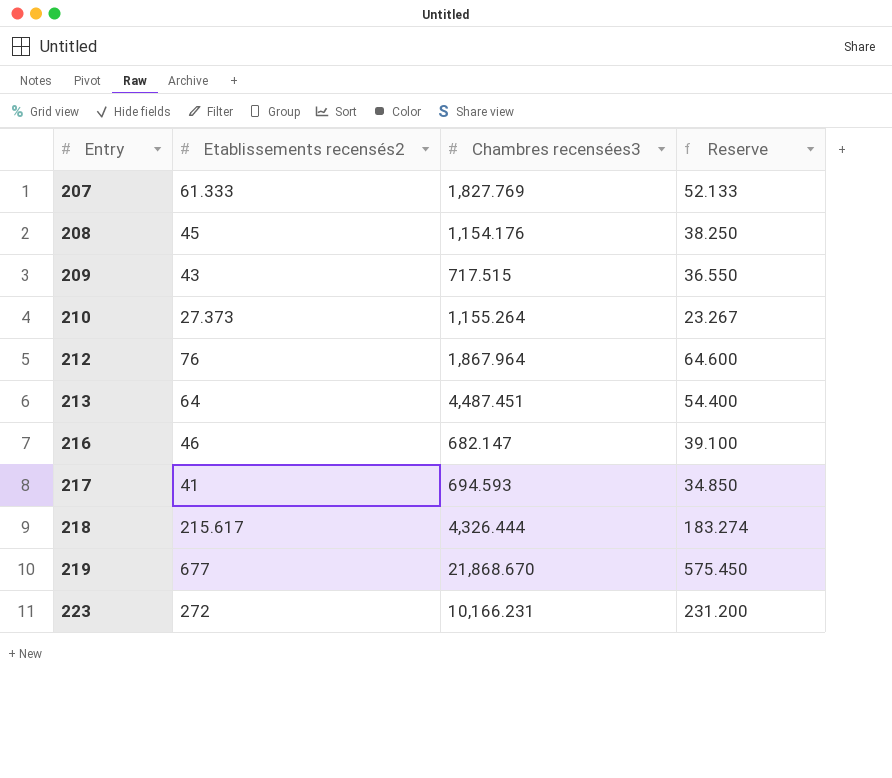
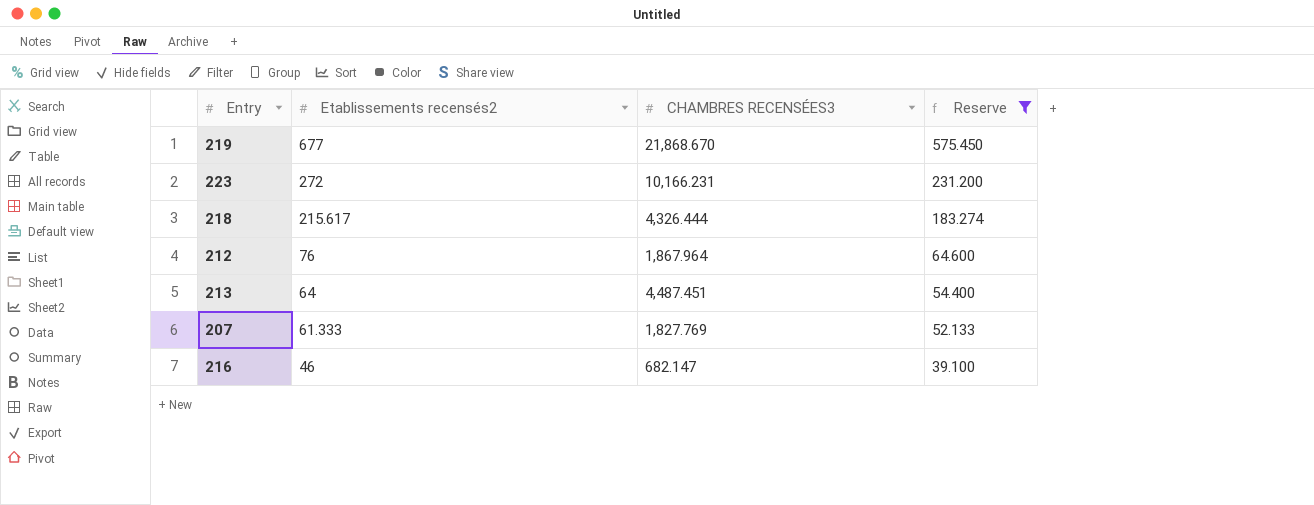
filter: none -> Reserve >= 39.100
row order: Entry ascending -> Etablissements recensés2 descending
column name: Chambres recensées3 -> CHAMBRES RECENSÉES3

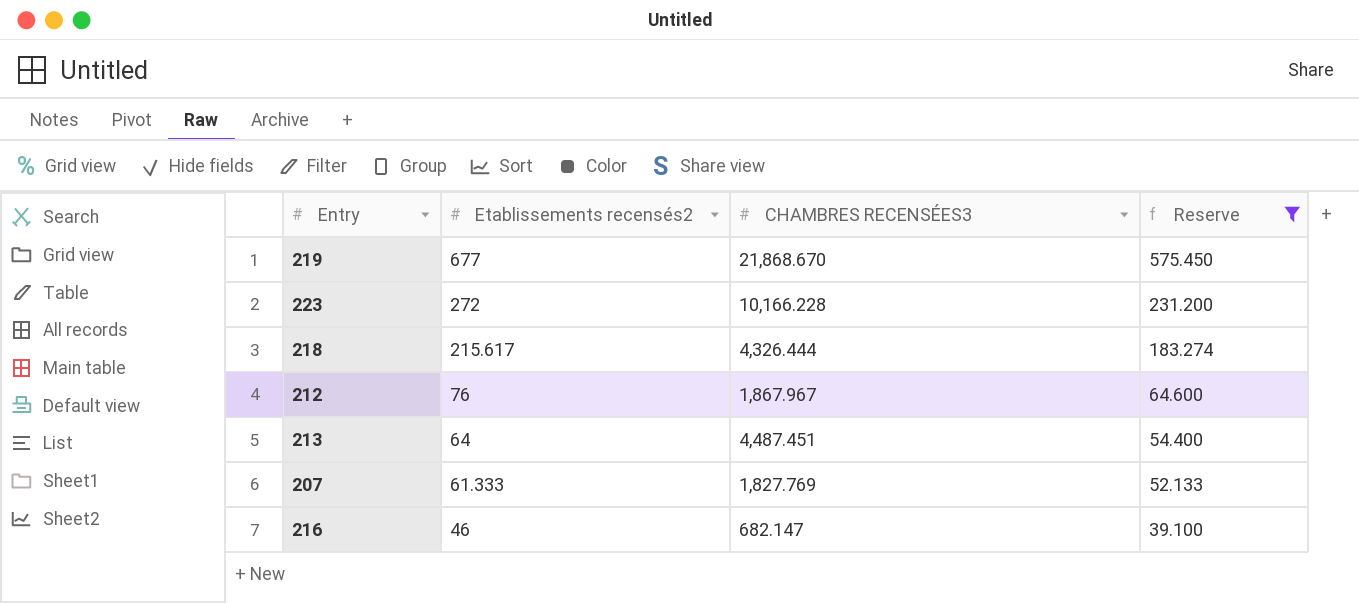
223 | CHAMBRES RECENSÉES3: 10,166.231 -> 10,166.228
212 | CHAMBRES RECENSÉES3: 1,867.964 -> 1,867.967

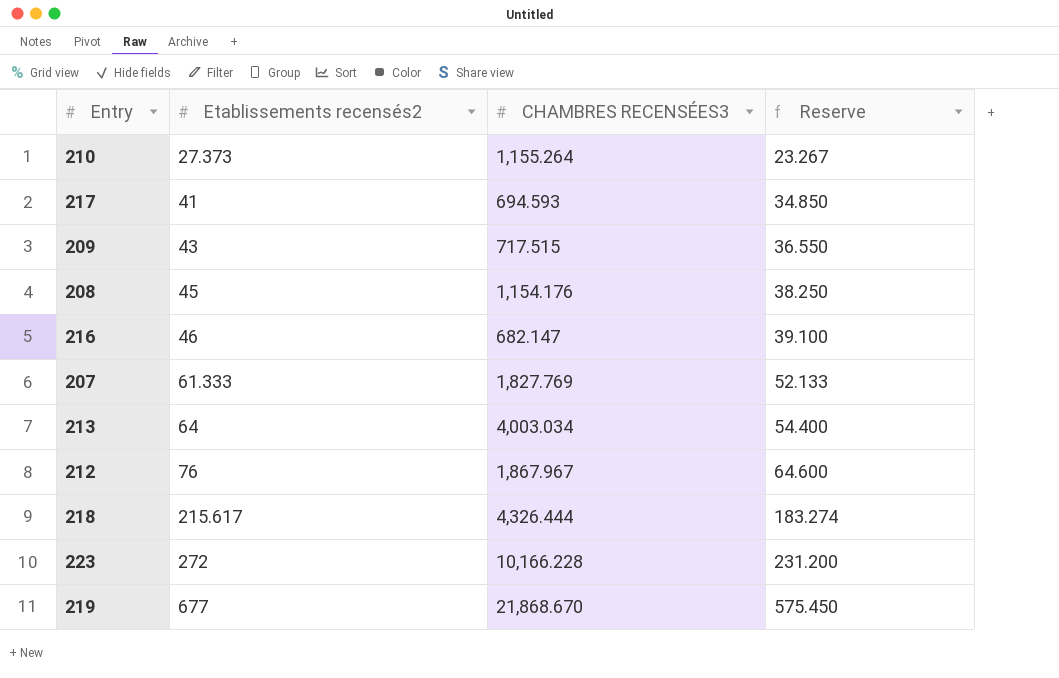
filter: Reserve >= 39.100 -> none
row order: Etablissements recensés2 descending -> Etablissements recensés2 ascending
213 | CHAMBRES RECENSÉES3: 4,487.451 -> 4,003.034

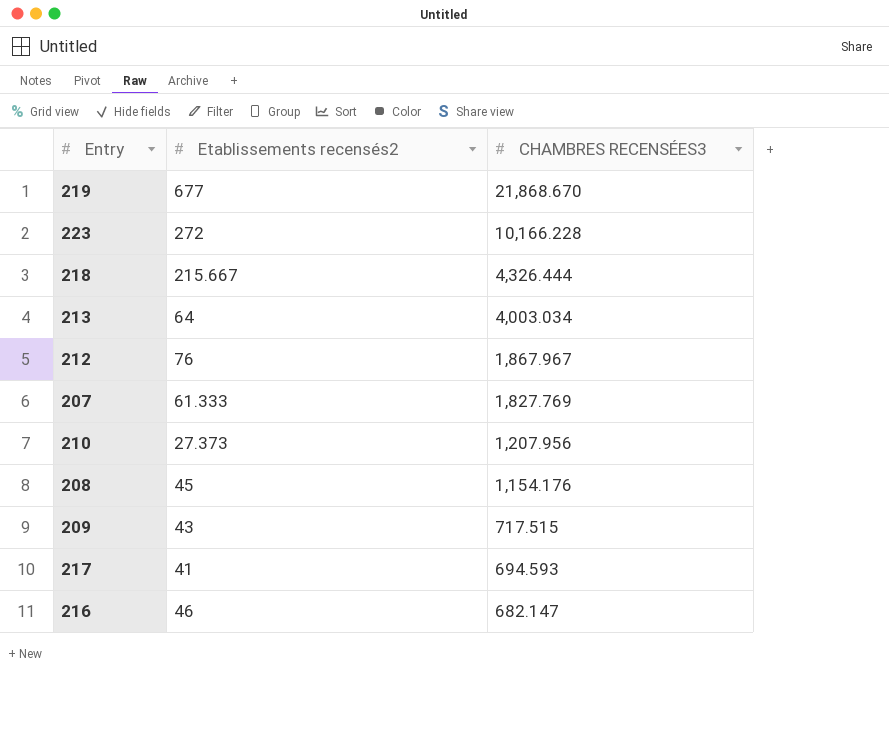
row order: Etablissements recensés2 ascending -> CHAMBRES RECENSÉES3 descending
column Reserve | formula: [Etablissements recensés2] * 0.85 -> none
218 | Etablissements recensés2: 215.617 -> 215.667
210 | CHAMBRES RECENSÉES3: 1,155.264 -> 1,207.956

